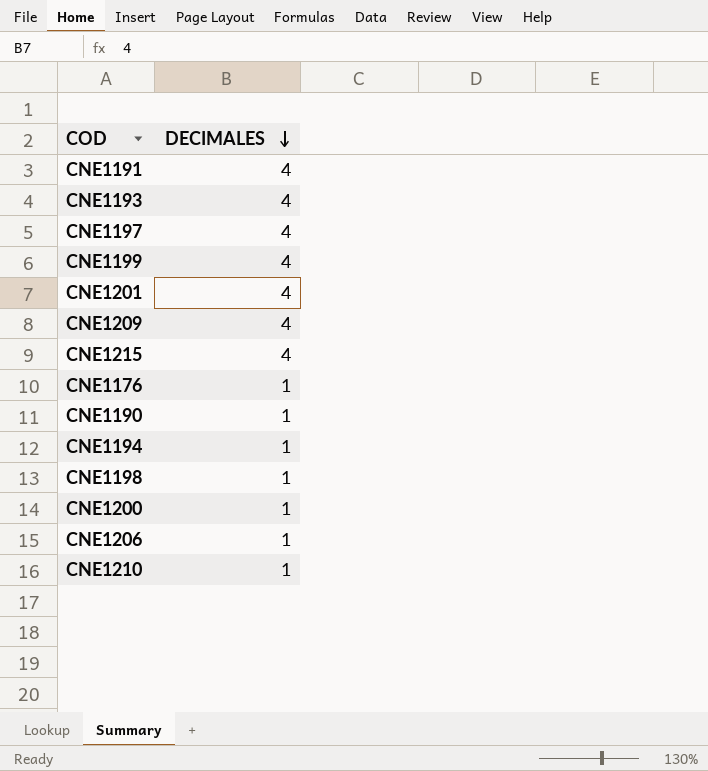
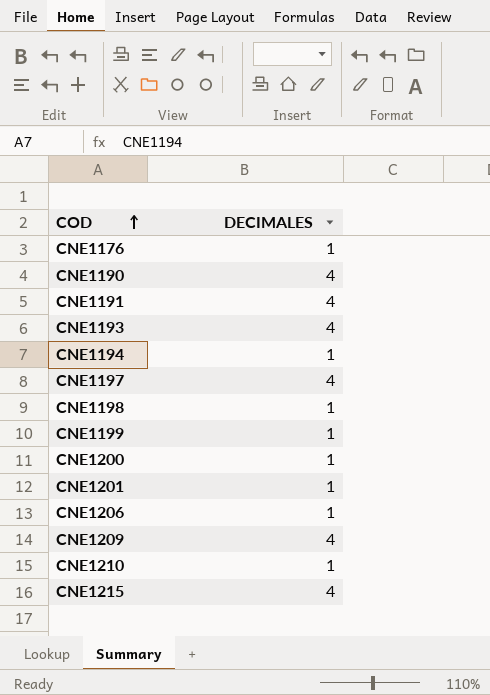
row order: DECIMALES descending -> COD ascending
CNE1190 | DECIMALES: 1 -> 4
CNE1199 | DECIMALES: 4 -> 1
CNE1201 | DECIMALES: 4 -> 1

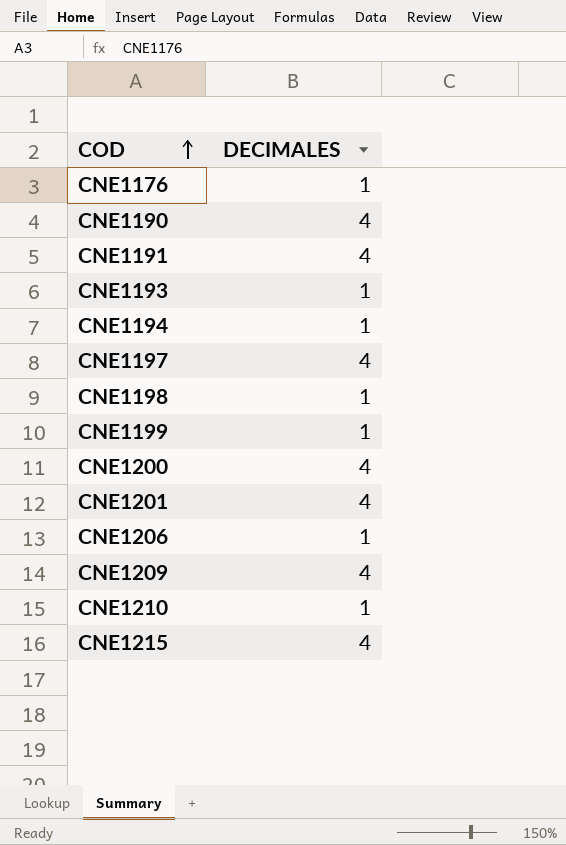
CNE1193 | DECIMALES: 4 -> 1
CNE1200 | DECIMALES: 1 -> 4
CNE1201 | DECIMALES: 1 -> 4

